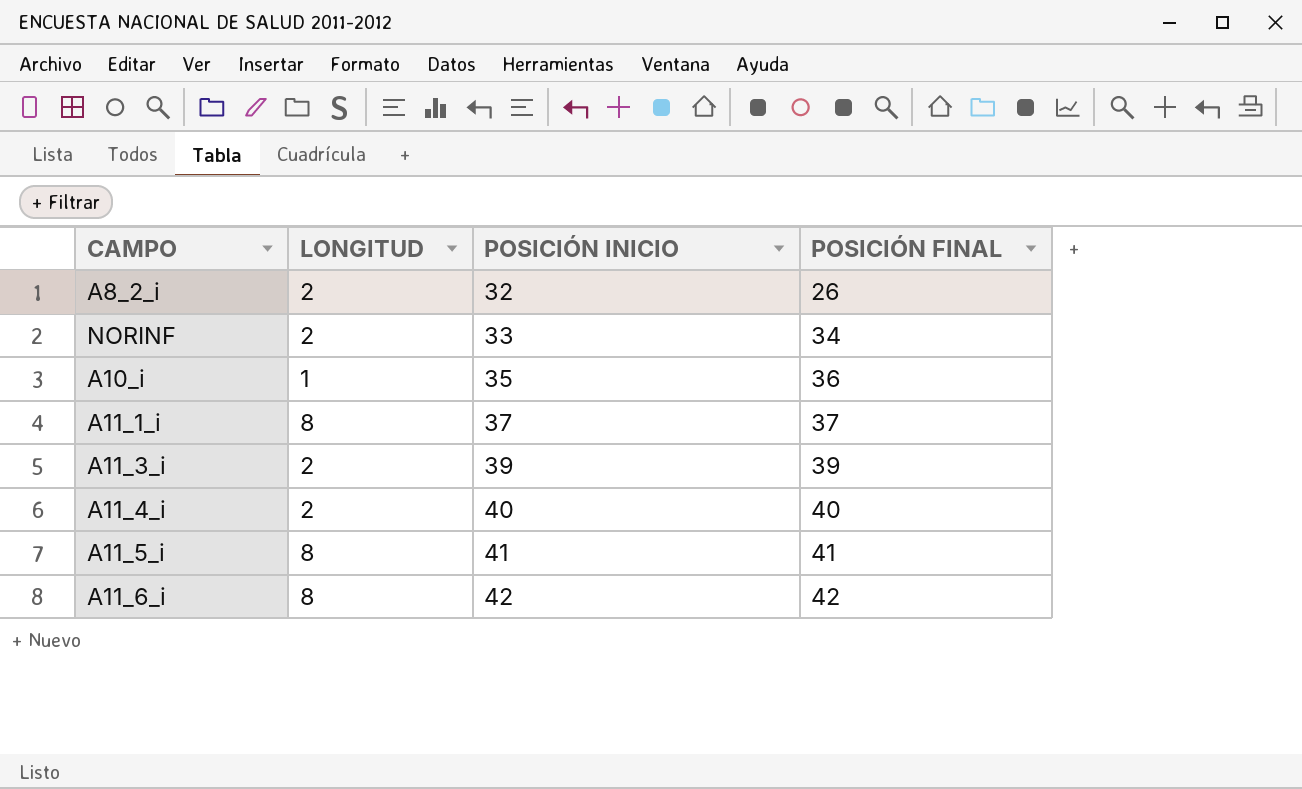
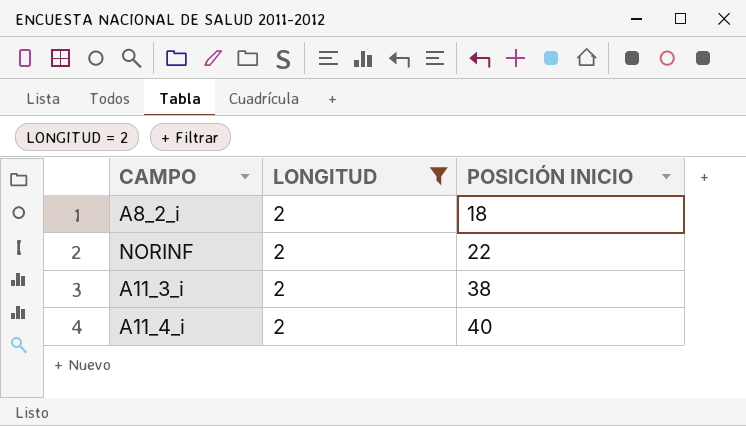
filter: none -> LONGITUD = 2
column POSICIÓN FINAL | position: 4 -> none
A8_2_i | POSICIÓN INICIO: 32 -> 18
NORINF | POSICIÓN INICIO: 33 -> 22
A11_3_i | POSICIÓN INICIO: 39 -> 38

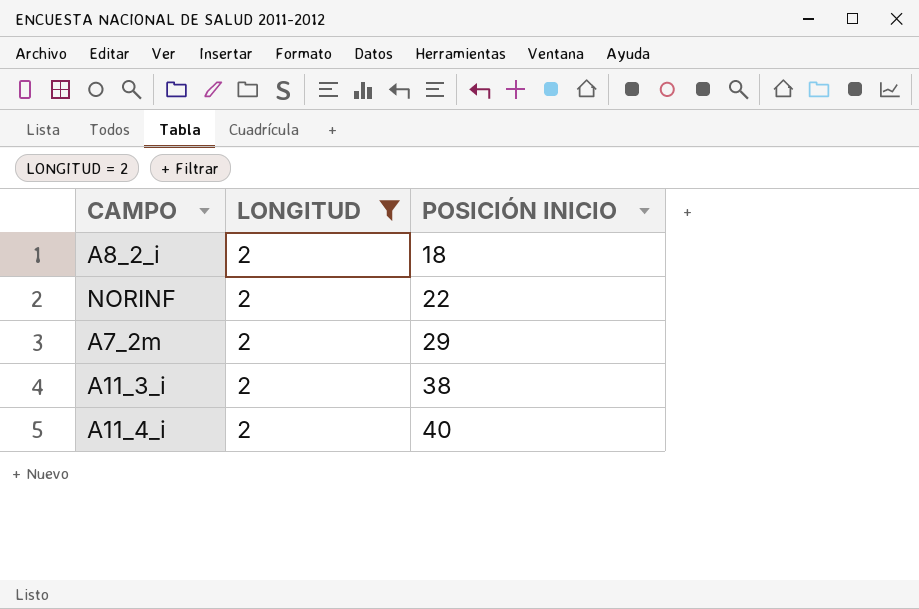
row A7_2m: none -> 2 | 29

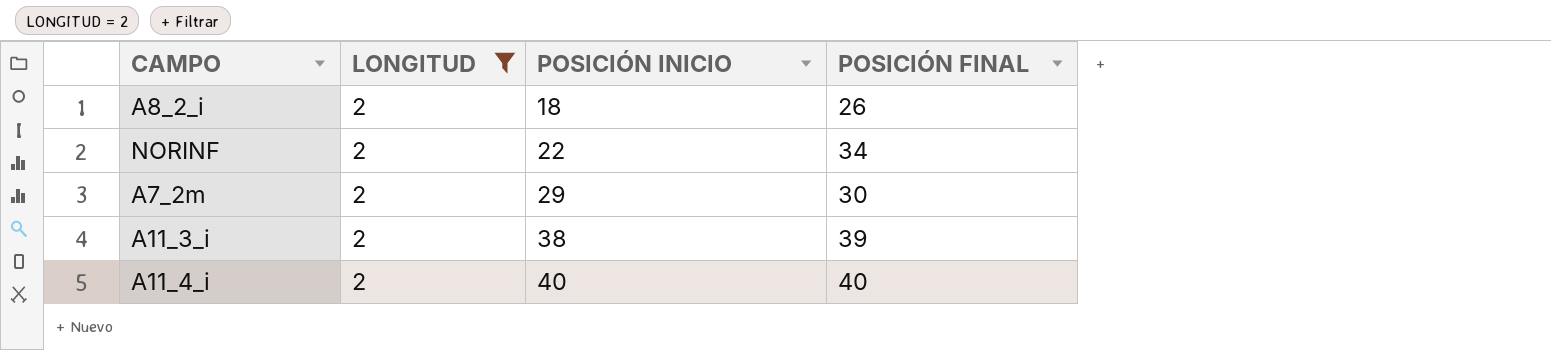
column POSICIÓN FINAL | position: none -> 4

